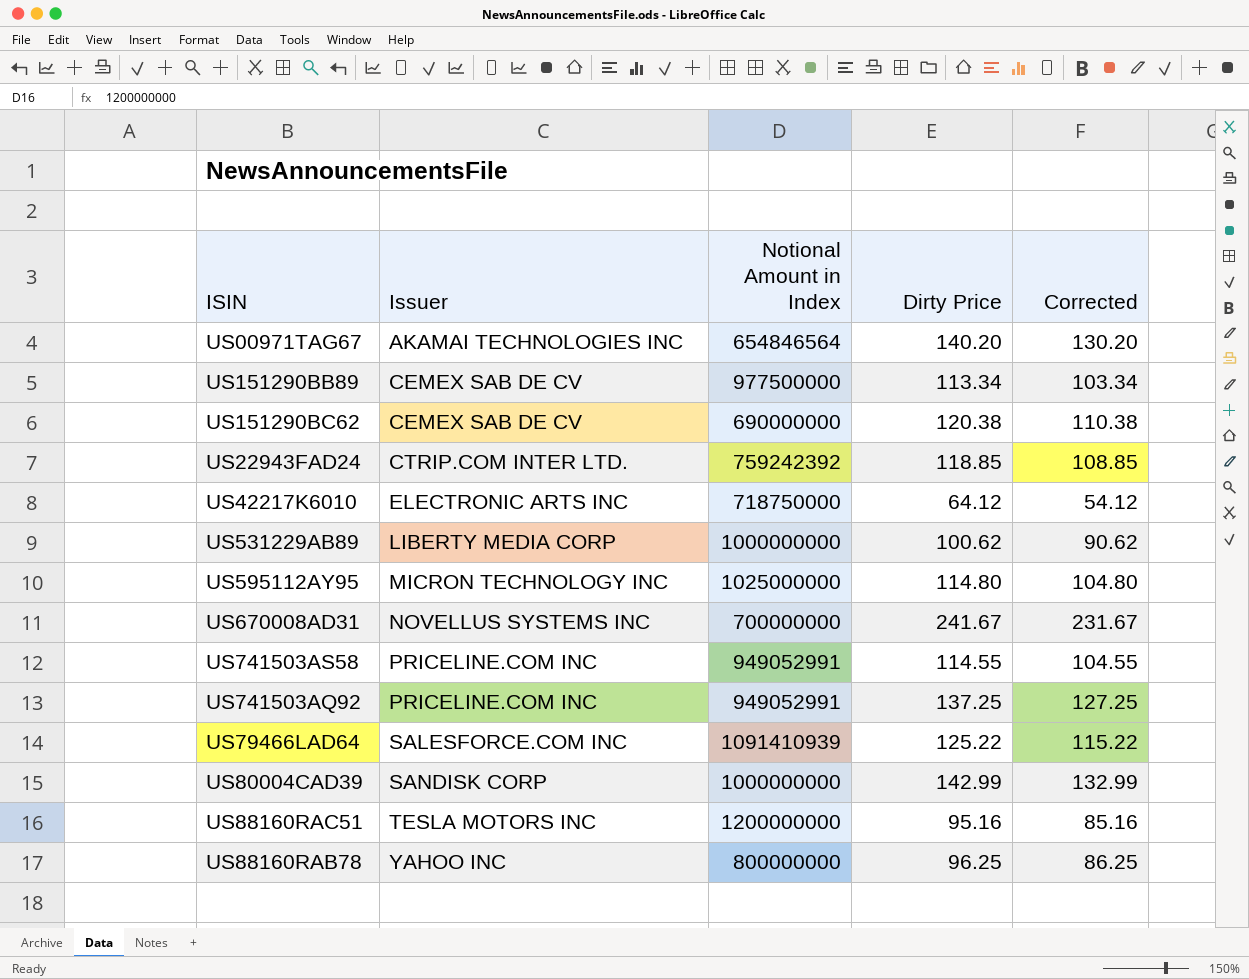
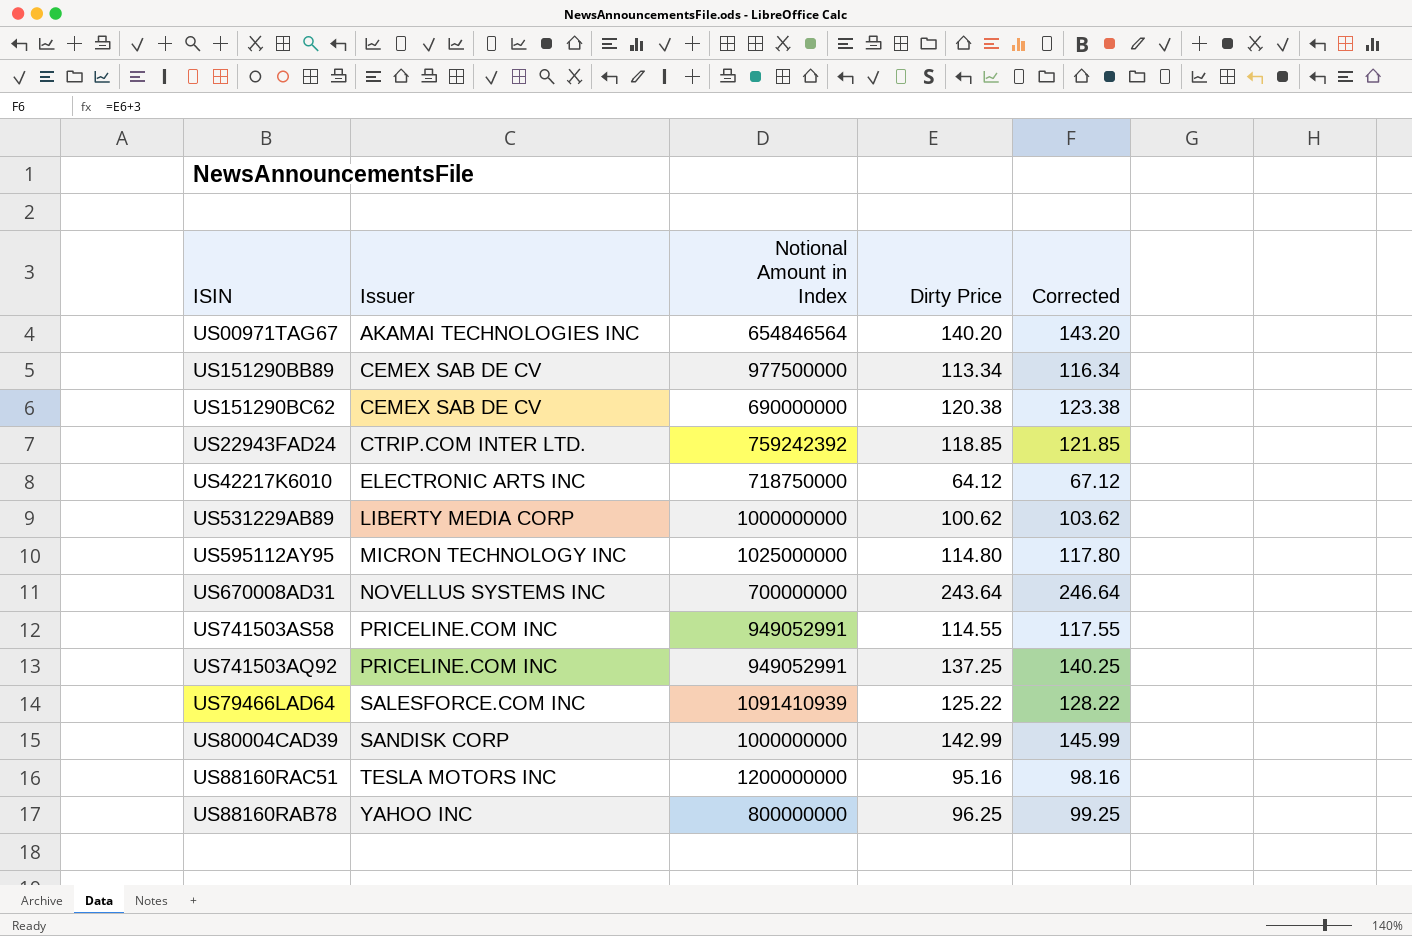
column Corrected | formula: [Dirty Price] - 10 -> [Dirty Price] + 3
US670008AD31 | Dirty Price: 241.67 -> 243.64

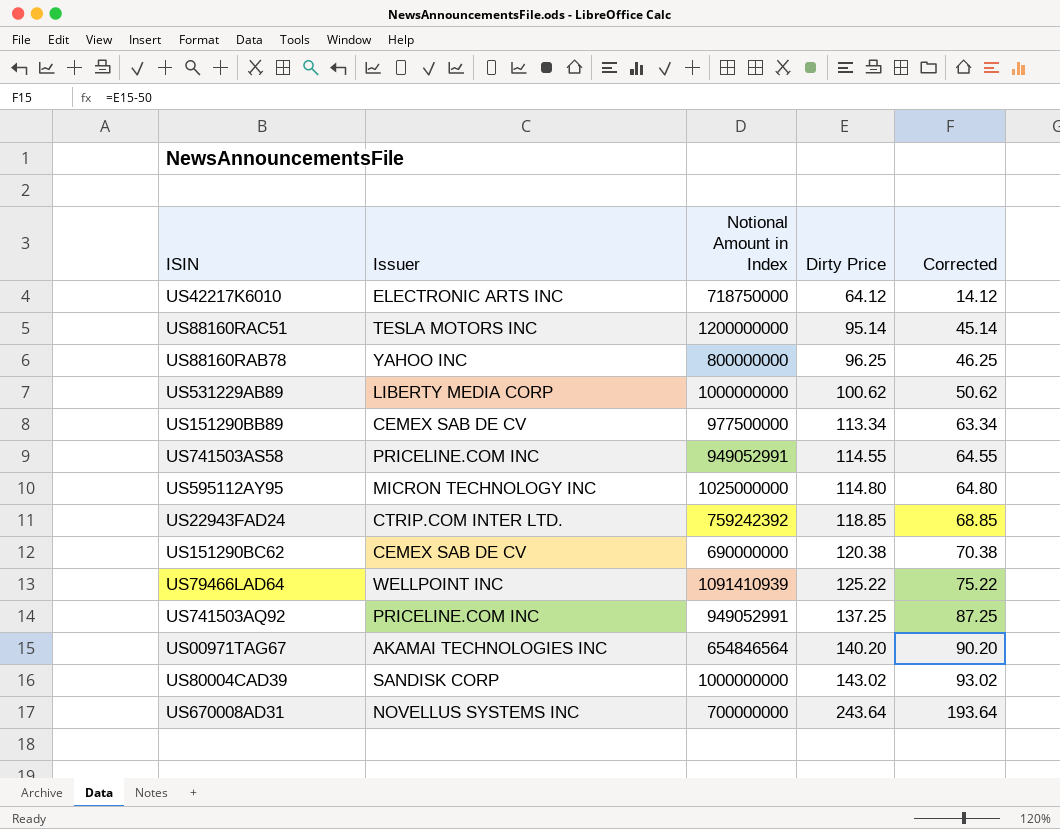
row order: Issuer ascending -> Dirty Price ascending
column Corrected | formula: [Dirty Price] + 3 -> [Dirty Price] - 50
US88160RAC51 | Dirty Price: 95.16 -> 95.14
US79466LAD64 | Issuer: SALESFORCE.COM INC -> WELLPOINT INC
US80004CAD39 | Dirty Price: 142.99 -> 143.02

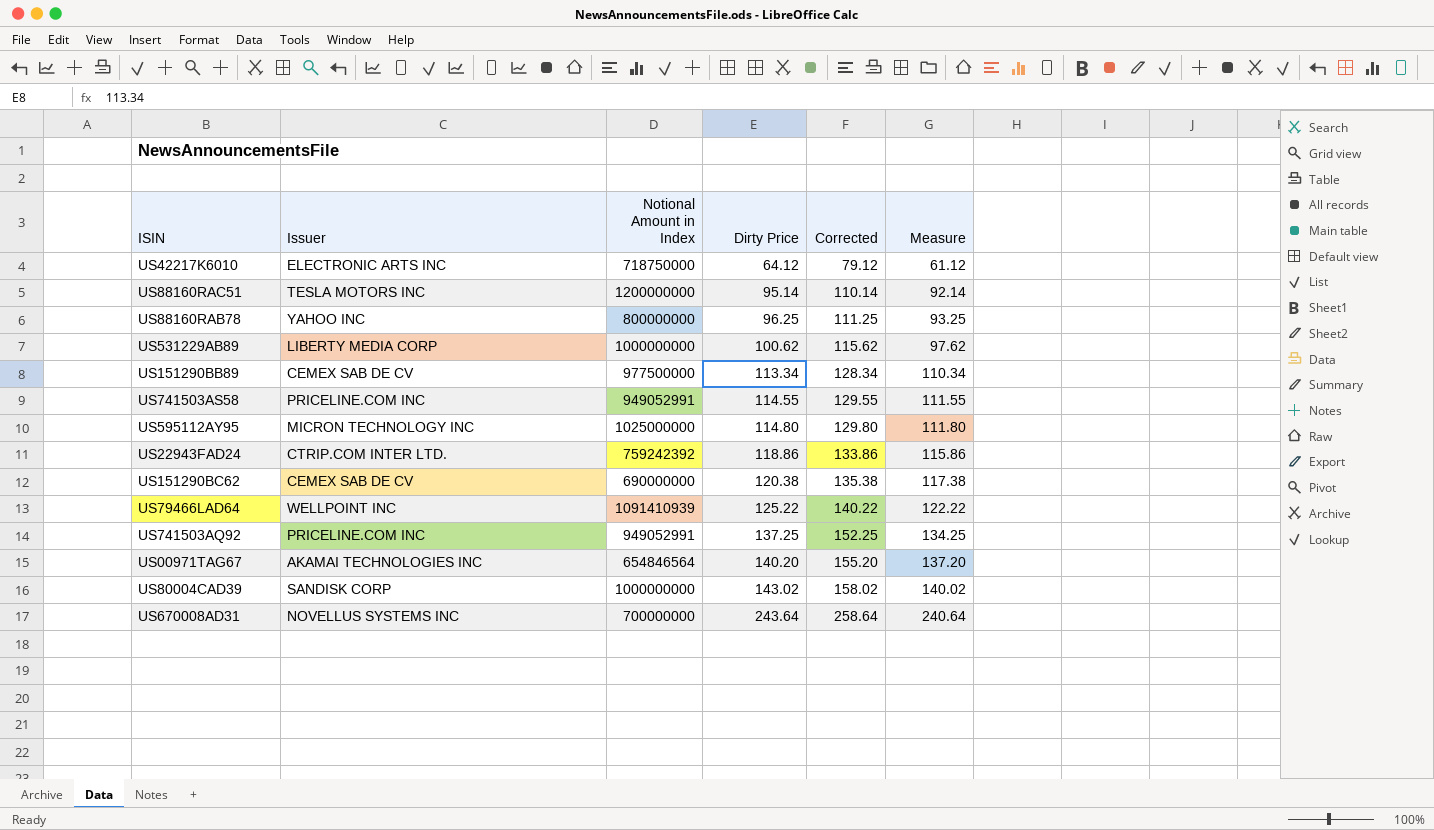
column Corrected | formula: [Dirty Price] - 50 -> [Dirty Price] + 15
column Measure | formula: none -> [Dirty Price] - 3
US22943FAD24 | Dirty Price: 118.85 -> 118.86

